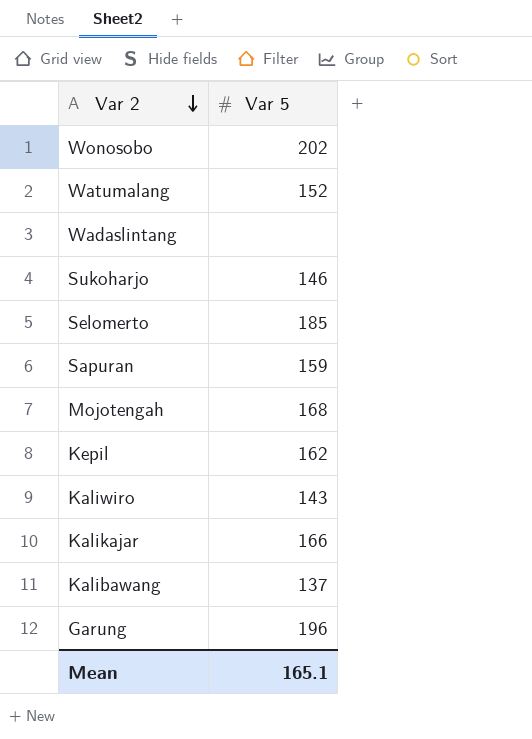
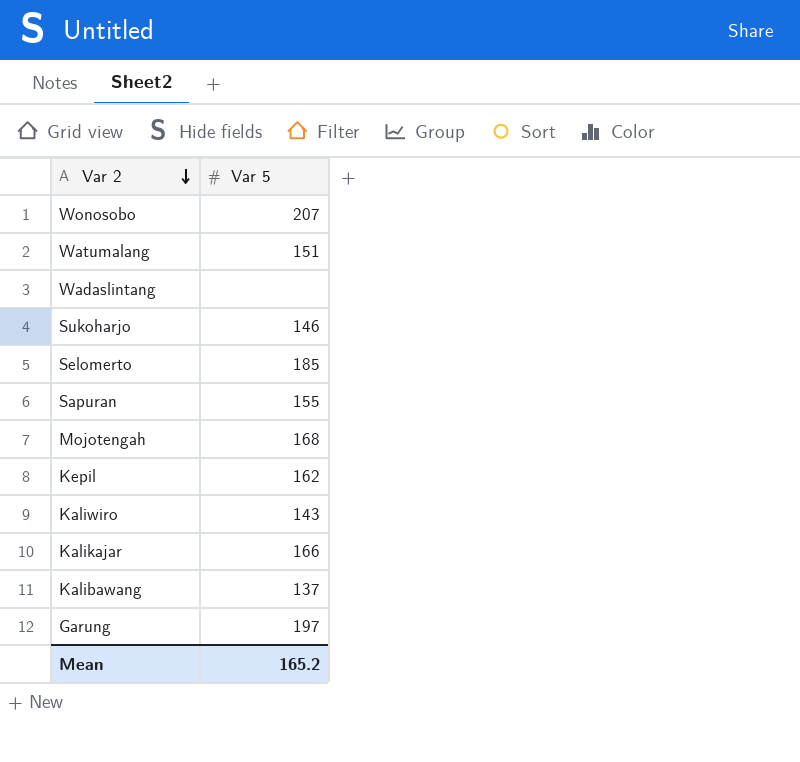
Wonosobo | Var 5: 202 -> 207
Watumalang | Var 5: 152 -> 151
Sapuran | Var 5: 159 -> 155
Garung | Var 5: 196 -> 197
Mean | Var 5: 165.1 -> 165.2

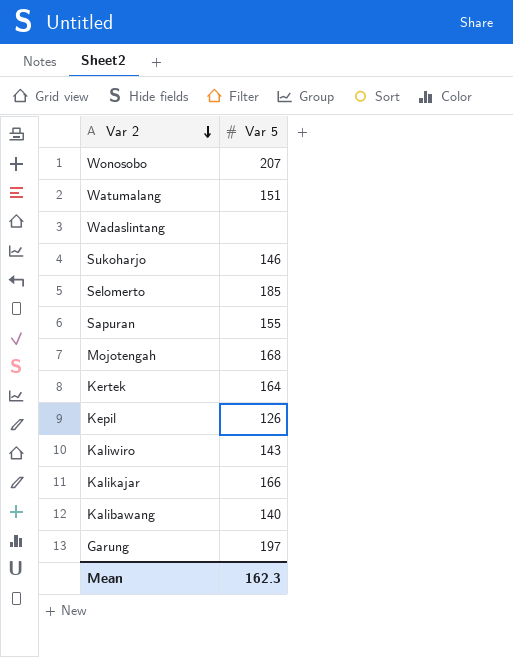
row Kertek: none -> 164
Kepil | Var 5: 162 -> 126
Kalibawang | Var 5: 137 -> 140
Mean | Var 5: 165.2 -> 162.3

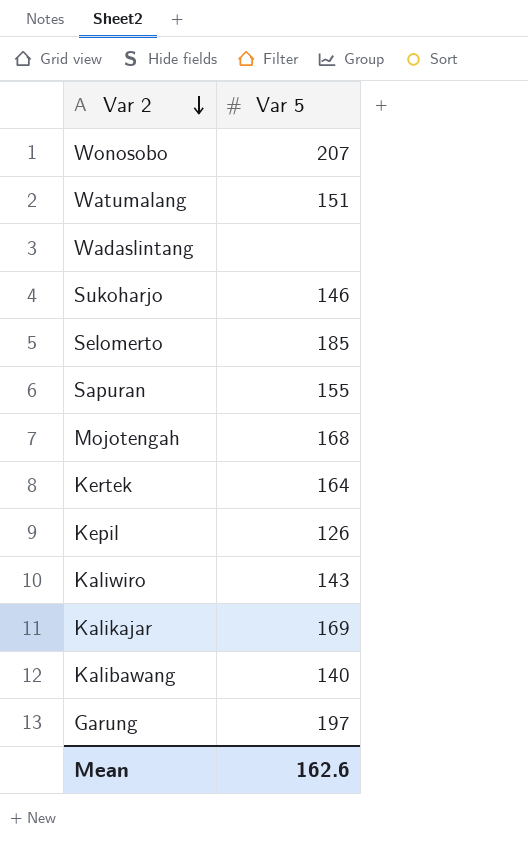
Kalikajar | Var 5: 166 -> 169
Mean | Var 5: 162.3 -> 162.6

